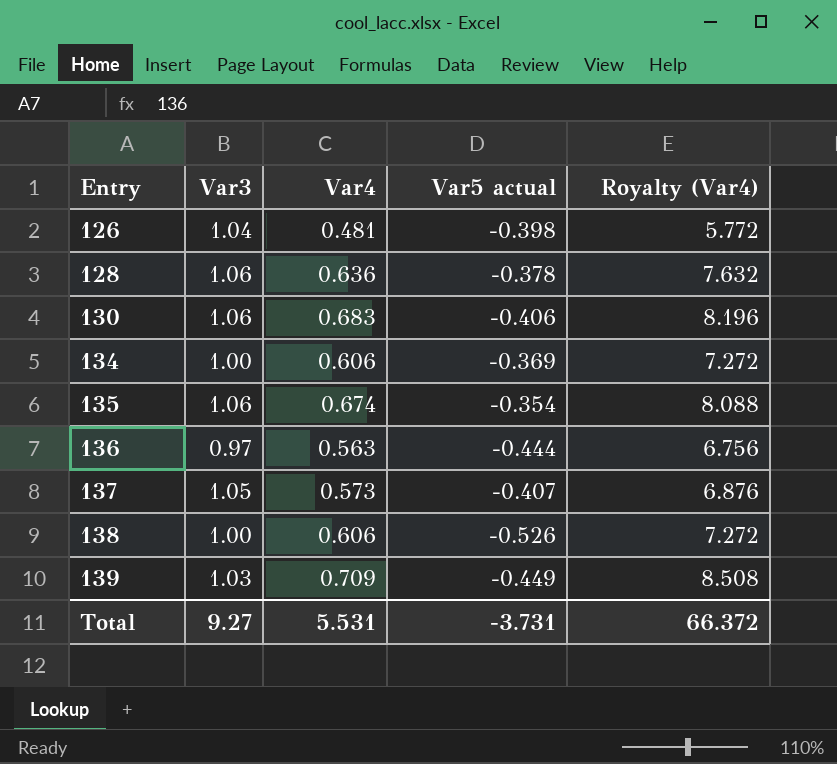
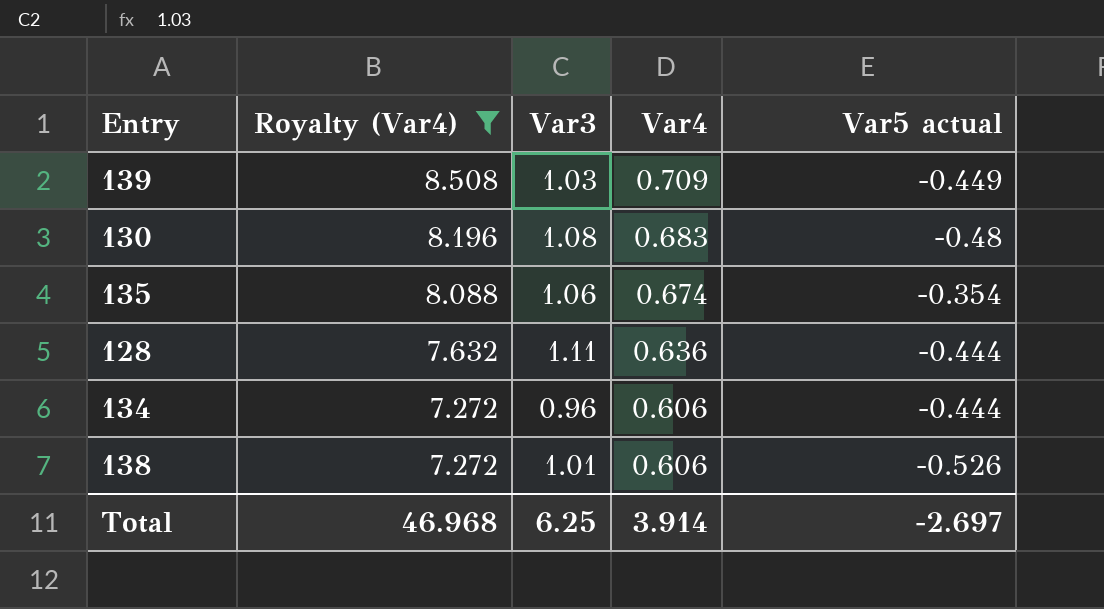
filter: none -> Royalty (Var4) >= 7.272
row order: Entry ascending -> Royalty (Var4) descending
column Royalty (Var4) | position: 5 -> 2
130 | Var3: 1.06 -> 1.08
130 | Var5 actual: -0.406 -> -0.48
128 | Var3: 1.06 -> 1.11
128 | Var5 actual: -0.378 -> -0.444
134 | Var3: 1.00 -> 0.96
134 | Var5 actual: -0.369 -> -0.444
138 | Var3: 1.00 -> 1.01
Total | Royalty (Var4): 66.372 -> 46.968
Total | Var3: 9.27 -> 6.25
Total | Var4: 5.531 -> 3.914
Total | Var5 actual: -3.731 -> -2.697

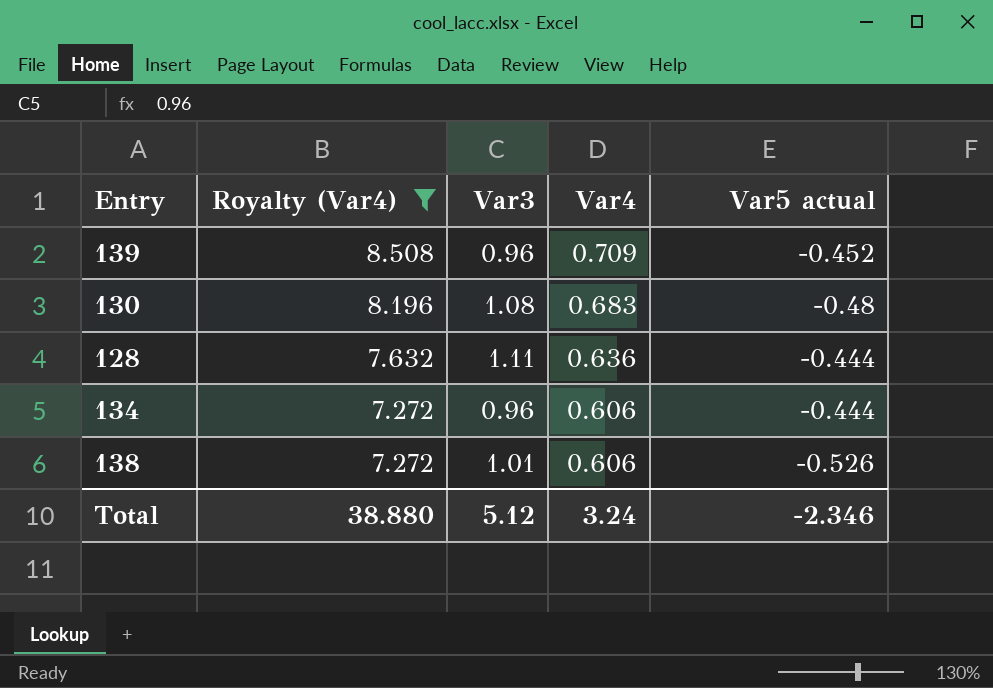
row 135: 8.088 | 1.06 | 0.674 | -0.354 -> none
139 | Var3: 1.03 -> 0.96
139 | Var5 actual: -0.449 -> -0.452
Total | Royalty (Var4): 46.968 -> 38.880
Total | Var3: 6.25 -> 5.12
Total | Var4: 3.914 -> 3.24
Total | Var5 actual: -2.697 -> -2.346

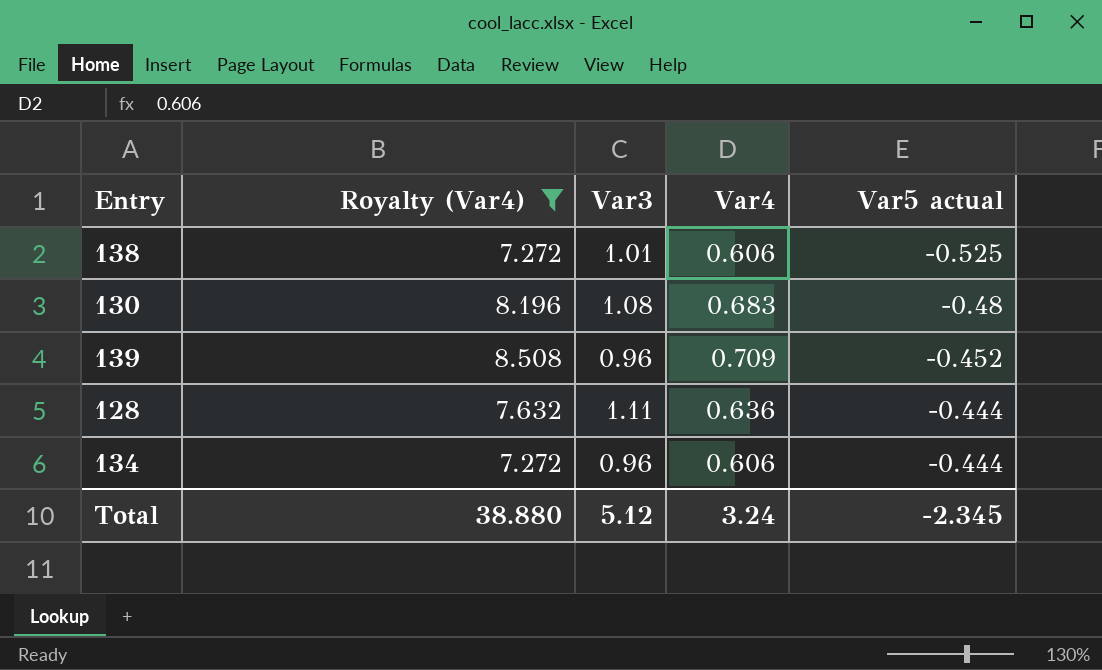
row order: Royalty (Var4) descending -> Var5 actual ascending
138 | Var5 actual: -0.526 -> -0.525
Total | Var5 actual: -2.346 -> -2.345

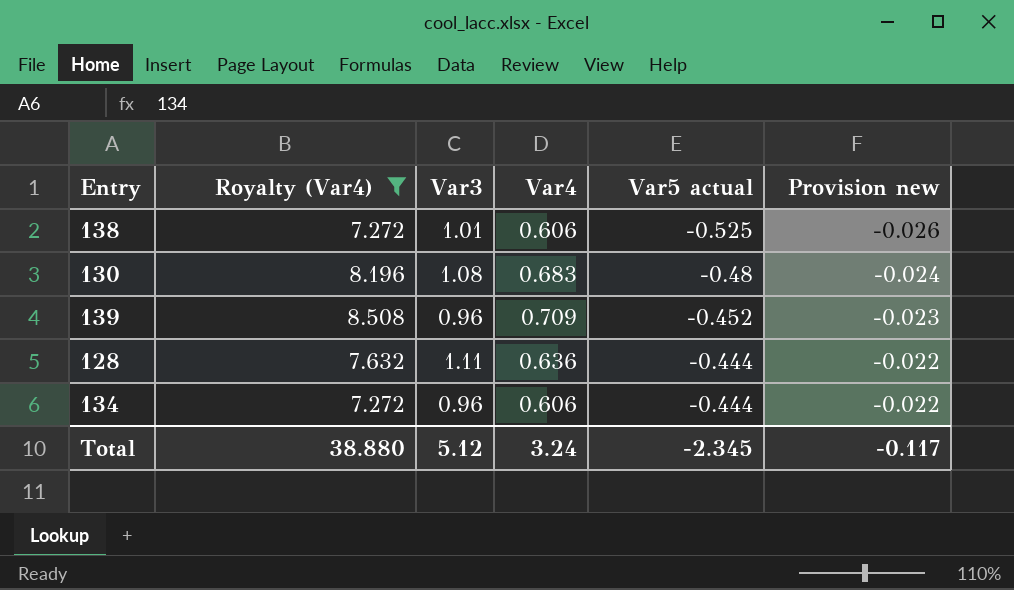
column Provision new | formula: none -> [Var5 actual] * 0.05

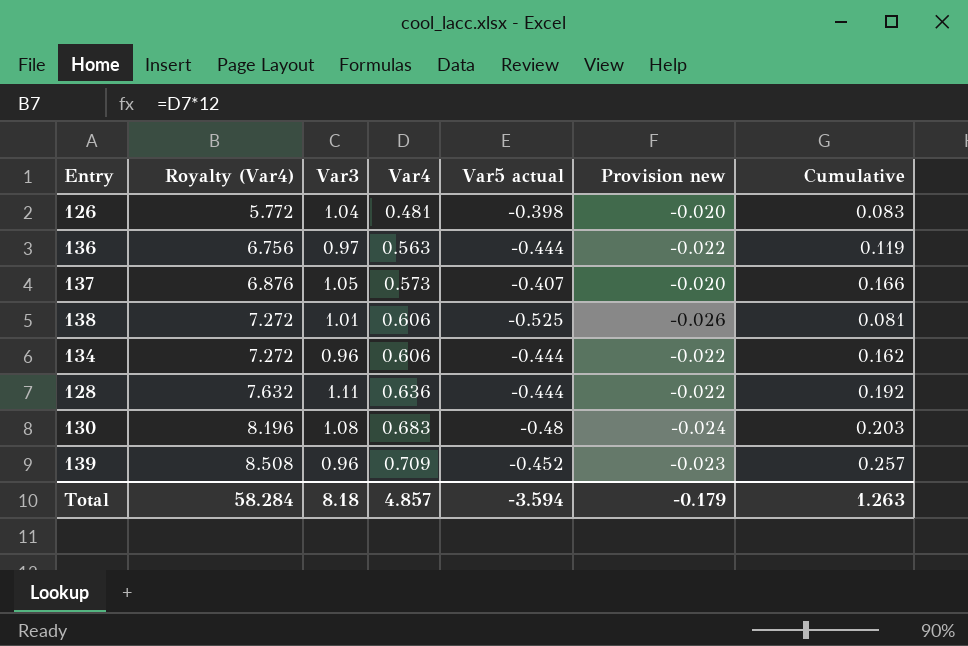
filter: Royalty (Var4) >= 7.272 -> none
row order: Var5 actual ascending -> Royalty (Var4) ascending
column Cumulative | formula: none -> [Var4] + [Var5 actual]
Total | Royalty (Var4): 38.880 -> 58.284
Total | Var3: 5.12 -> 8.18
Total | Var4: 3.24 -> 4.857
Total | Var5 actual: -2.345 -> -3.594
Total | Provision new: -0.117 -> -0.179

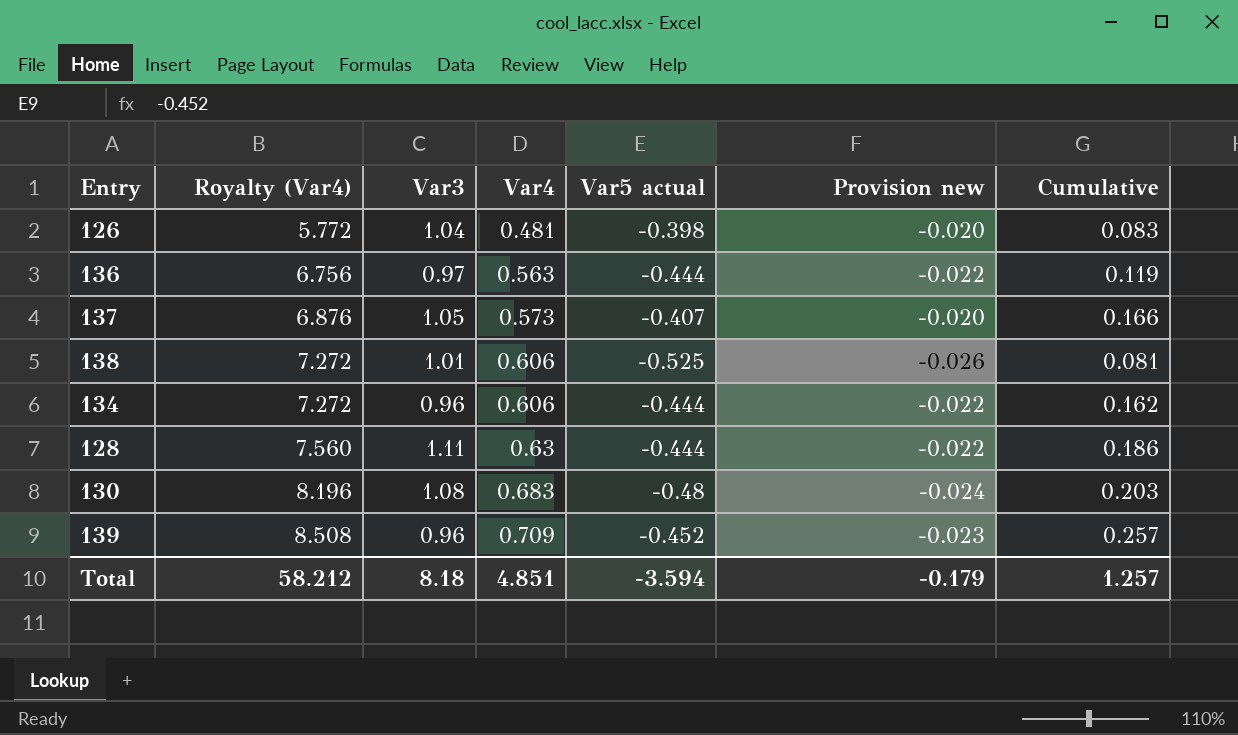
128 | Royalty (Var4): 7.632 -> 7.560
128 | Var4: 0.636 -> 0.63
128 | Cumulative: 0.192 -> 0.186
Total | Royalty (Var4): 58.284 -> 58.212
Total | Var4: 4.857 -> 4.851
Total | Cumulative: 1.263 -> 1.257

